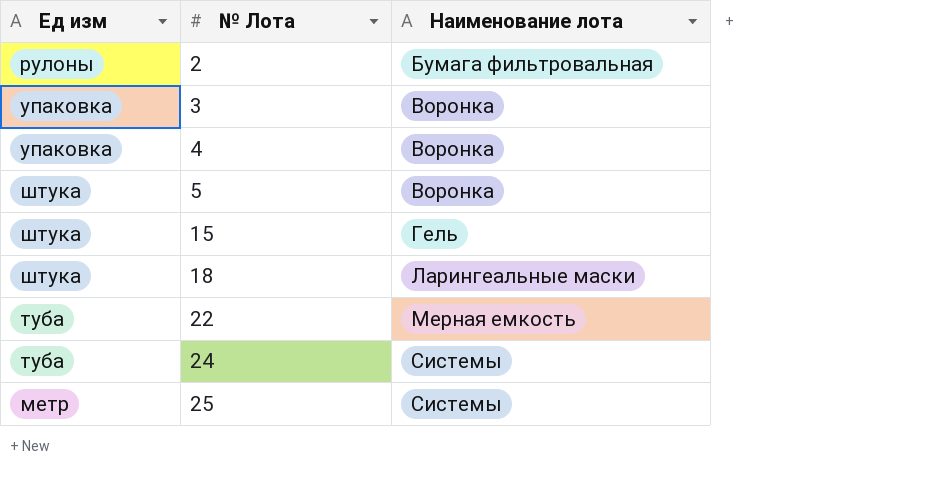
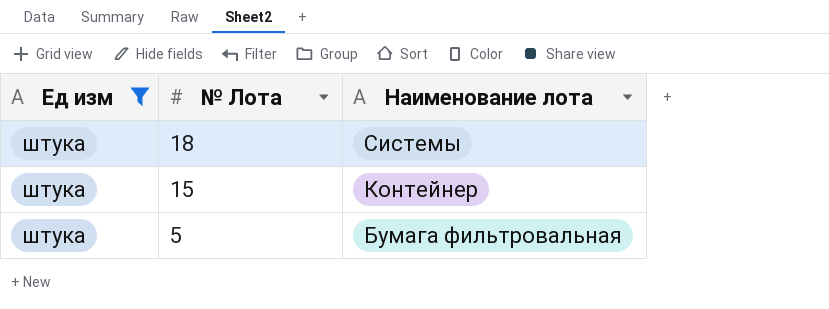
filter: none -> Ед изм = штука
row order: № Лота ascending -> № Лота descending
18 | Наименование лота: Ларингеальные маски -> Системы
15 | Наименование лота: Гель -> Контейнер
5 | Наименование лота: Воронка -> Бумага фильтровальная

